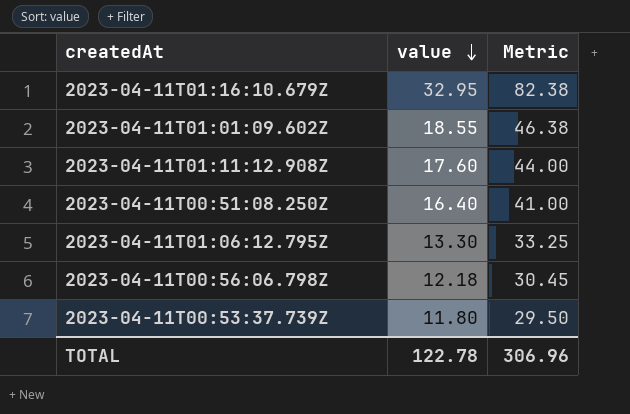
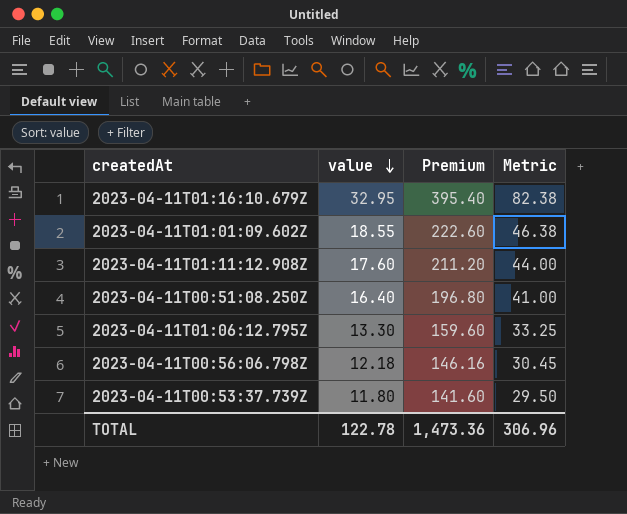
column Premium | formula: none -> [value] * 12

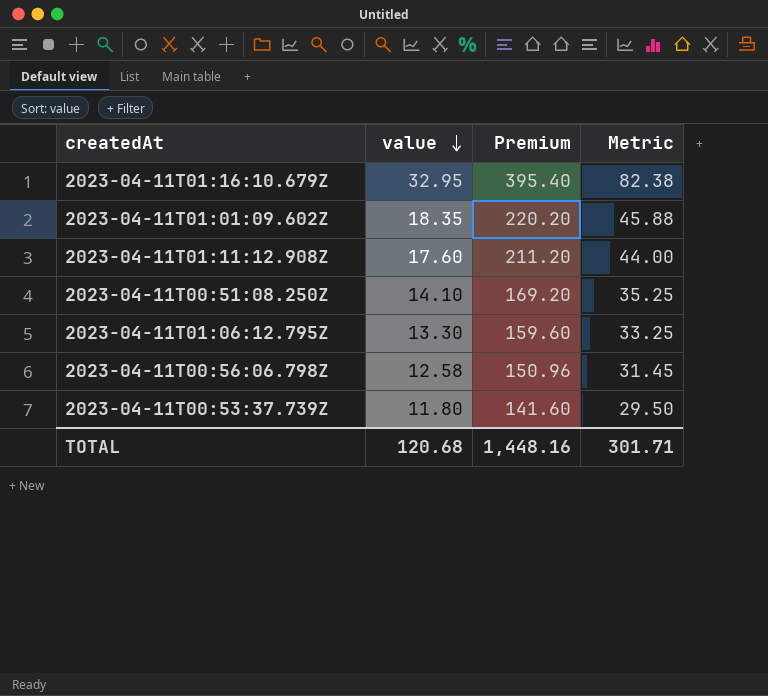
2023-04-11T01:01:09.602Z | value: 18.55 -> 18.35
2023-04-11T01:01:09.602Z | Premium: 222.60 -> 220.20
2023-04-11T01:01:09.602Z | Metric: 46.38 -> 45.88
2023-04-11T00:51:08.250Z | value: 16.40 -> 14.10
2023-04-11T00:51:08.250Z | Premium: 196.80 -> 169.20
2023-04-11T00:51:08.250Z | Metric: 41.00 -> 35.25
2023-04-11T00:56:06.798Z | value: 12.18 -> 12.58
2023-04-11T00:56:06.798Z | Premium: 146.16 -> 150.96
2023-04-11T00:56:06.798Z | Metric: 30.45 -> 31.45
TOTAL | value: 122.78 -> 120.68
TOTAL | Premium: 1,473.36 -> 1,448.16
TOTAL | Metric: 306.96 -> 301.71

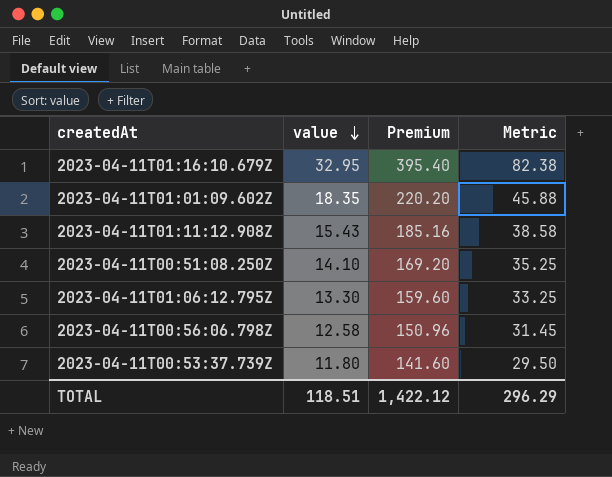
2023-04-11T01:11:12.908Z | value: 17.60 -> 15.43
2023-04-11T01:11:12.908Z | Premium: 211.20 -> 185.16
2023-04-11T01:11:12.908Z | Metric: 44.00 -> 38.58
TOTAL | value: 120.68 -> 118.51
TOTAL | Premium: 1,448.16 -> 1,422.12
TOTAL | Metric: 301.71 -> 296.29

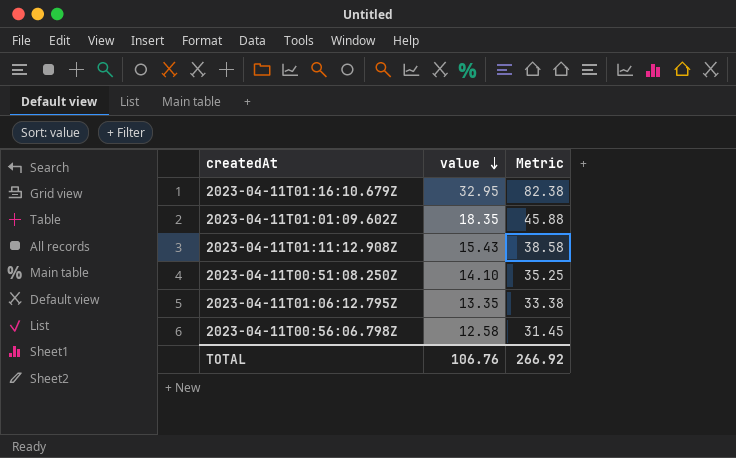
column Premium | formula: [value] * 12 -> none
row 2023-04-11T00:53:37.739Z: 11.80 | 141.60 | 29.50 -> none
2023-04-11T01:06:12.795Z | value: 13.30 -> 13.35
2023-04-11T01:06:12.795Z | Metric: 33.25 -> 33.38
TOTAL | value: 118.51 -> 106.76
TOTAL | Metric: 296.29 -> 266.92

